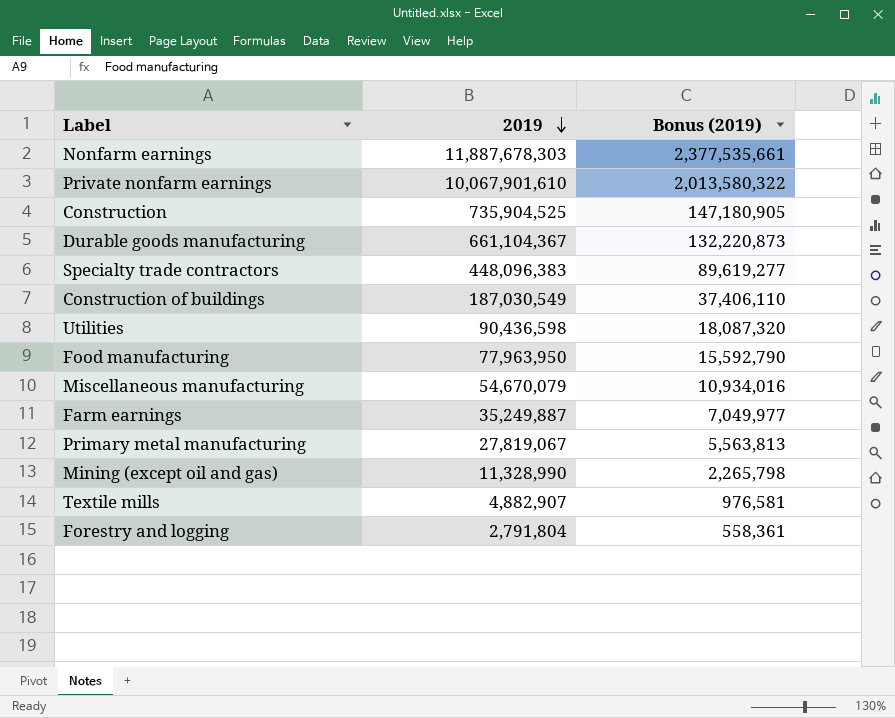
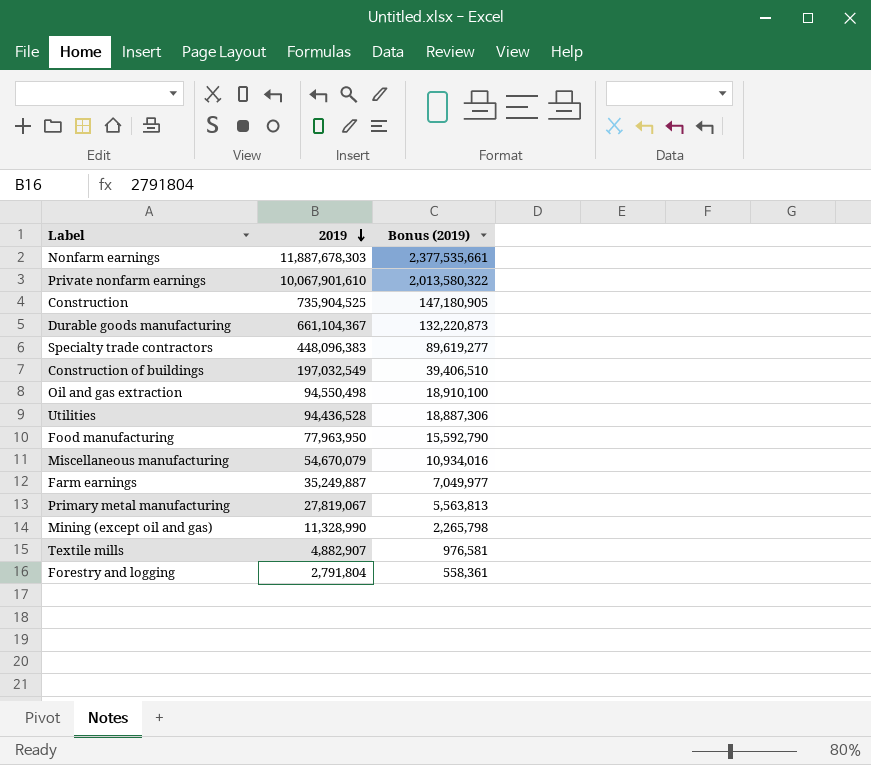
Construction of buildings | 2019: 187,030,549 -> 197,032,549
Construction of buildings | Bonus (2019): 37,406,110 -> 39,406,510
row Oil and gas extraction: none -> 94,550,498 | 18,910,100
Utilities | 2019: 90,436,598 -> 94,436,528
Utilities | Bonus (2019): 18,087,320 -> 18,887,306

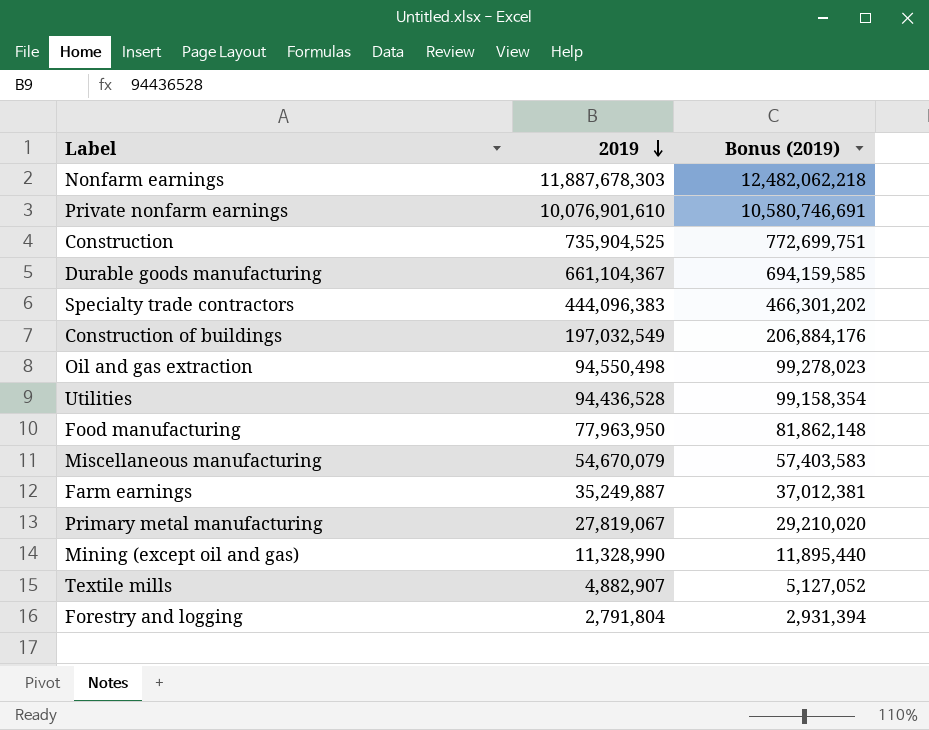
column Bonus (2019) | formula: [2019] * 0.2 -> [2019] * 1.05
Private nonfarm earnings | 2019: 10,067,901,610 -> 10,076,901,610
Specialty trade contractors | 2019: 448,096,383 -> 444,096,383

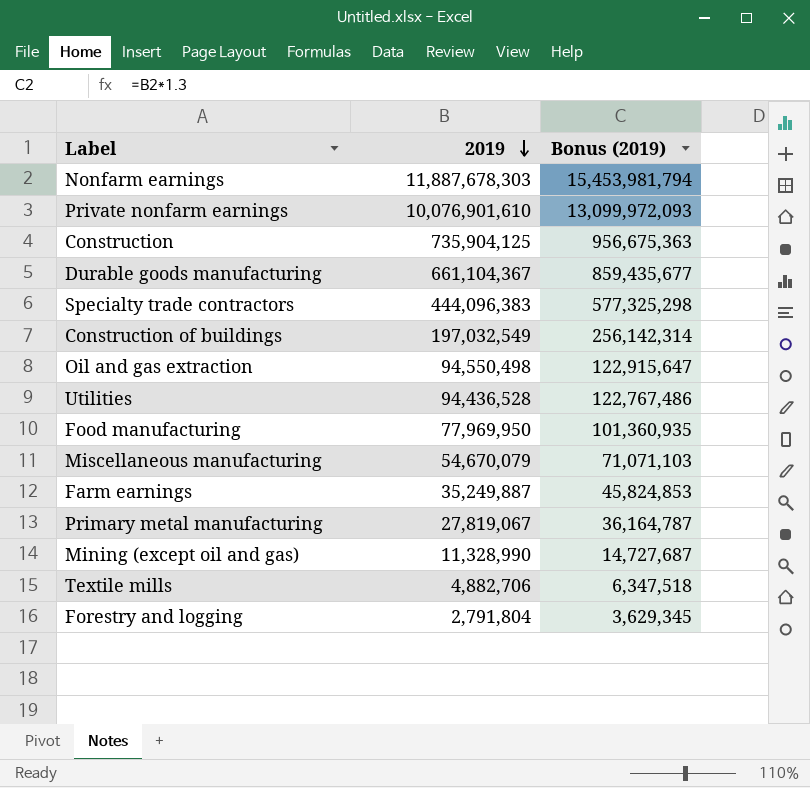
column Bonus (2019) | formula: [2019] * 1.05 -> [2019] * 1.3
Construction | 2019: 735,904,525 -> 735,904,125
Food manufacturing | 2019: 77,963,950 -> 77,969,950
Textile mills | 2019: 4,882,907 -> 4,882,706

